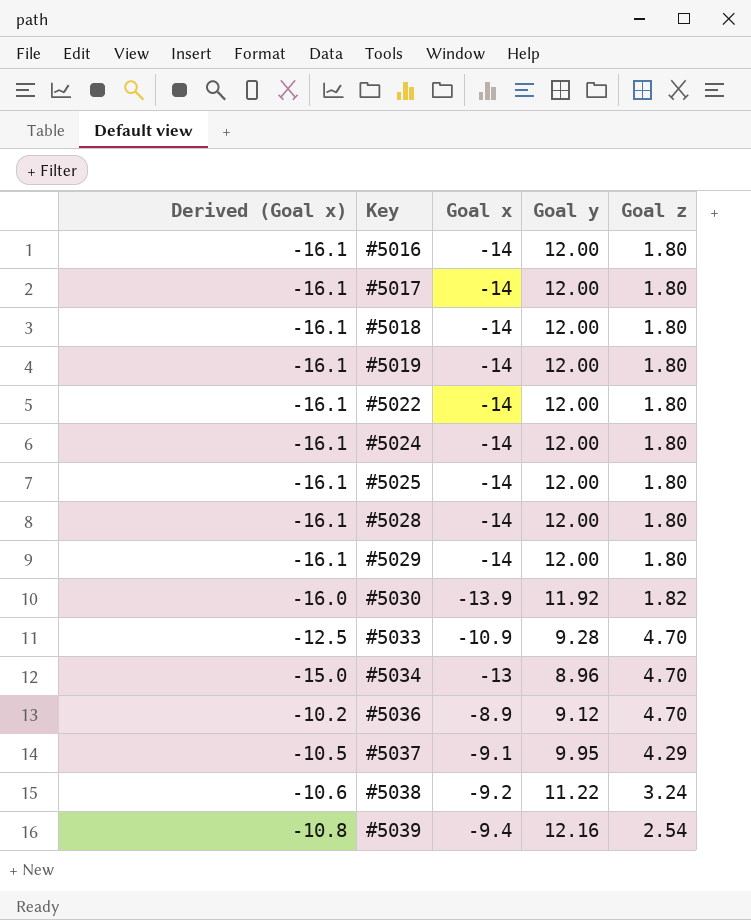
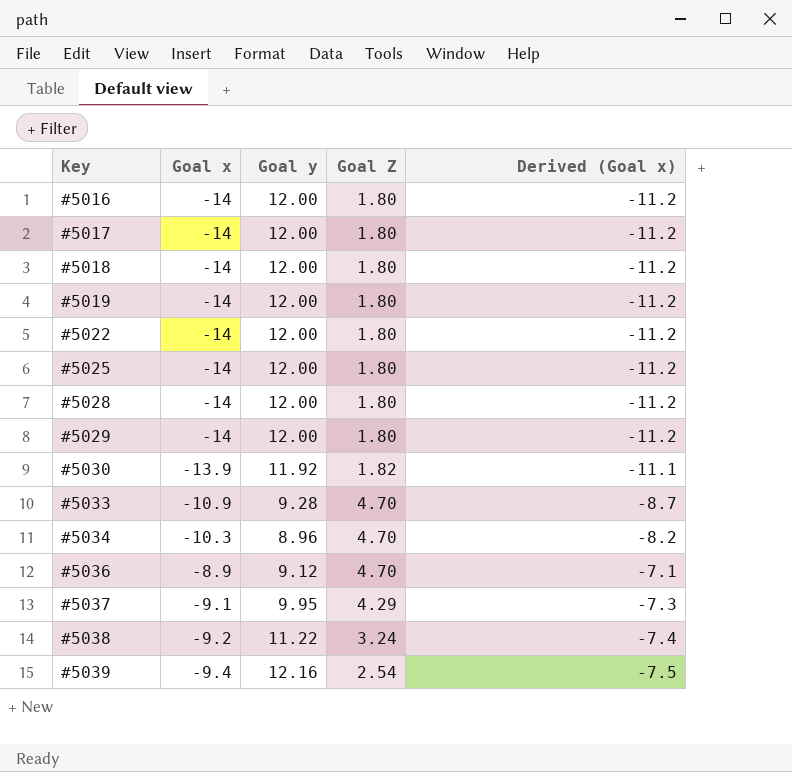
column name: Goal z -> Goal Z
column Derived (Goal x) | formula: [Goal x] * 1.15 -> [Goal x] * 0.8
column Derived (Goal x) | position: 1 -> 5
row #5024: -16.1 | -14 | 12.00 | 1.80 -> none
#5034 | Goal x: -13 -> -10.3

